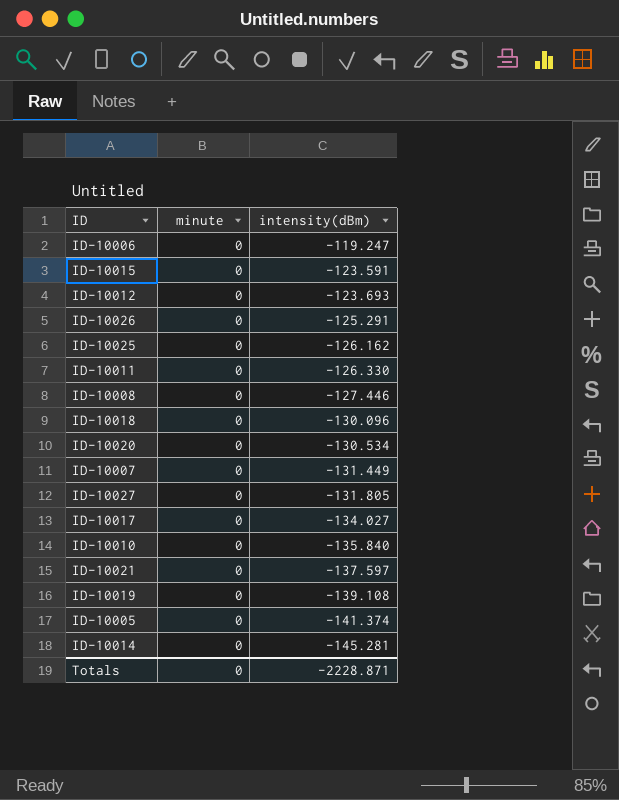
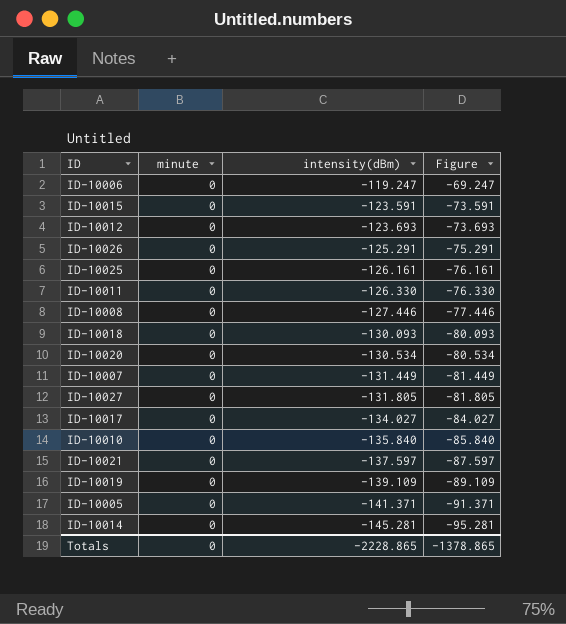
column Figure | formula: none -> [intensity(dBm)] + 50
ID-10025 | intensity(dBm): -126.162 -> -126.161
ID-10018 | intensity(dBm): -130.096 -> -130.093
ID-10019 | intensity(dBm): -139.108 -> -139.109
ID-10005 | intensity(dBm): -141.374 -> -141.371
Totals | intensity(dBm): -2228.871 -> -2228.865

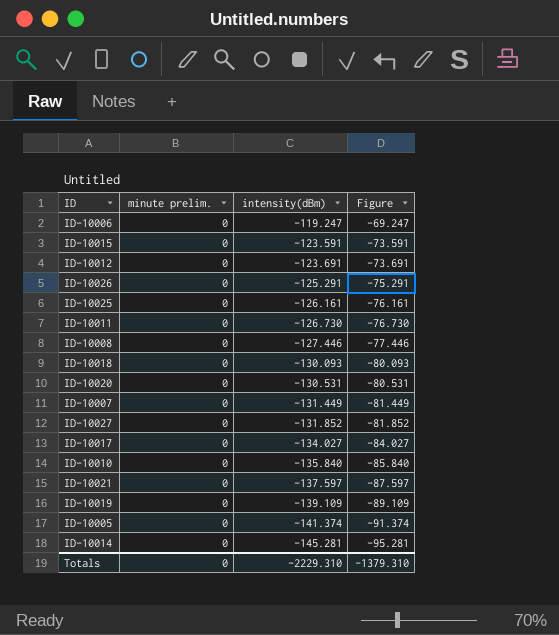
column name: minute -> minute prelim.
ID-10012 | intensity(dBm): -123.693 -> -123.691
ID-10012 | Figure: -73.693 -> -73.691
ID-10011 | intensity(dBm): -126.330 -> -126.730
ID-10011 | Figure: -76.330 -> -76.730
ID-10020 | intensity(dBm): -130.534 -> -130.531
ID-10020 | Figure: -80.534 -> -80.531
ID-10027 | intensity(dBm): -131.805 -> -131.852
ID-10027 | Figure: -81.805 -> -81.852
ID-10005 | intensity(dBm): -141.371 -> -141.374
ID-10005 | Figure: -91.371 -> -91.374
Totals | intensity(dBm): -2228.865 -> -2229.310
Totals | Figure: -1378.865 -> -1379.310

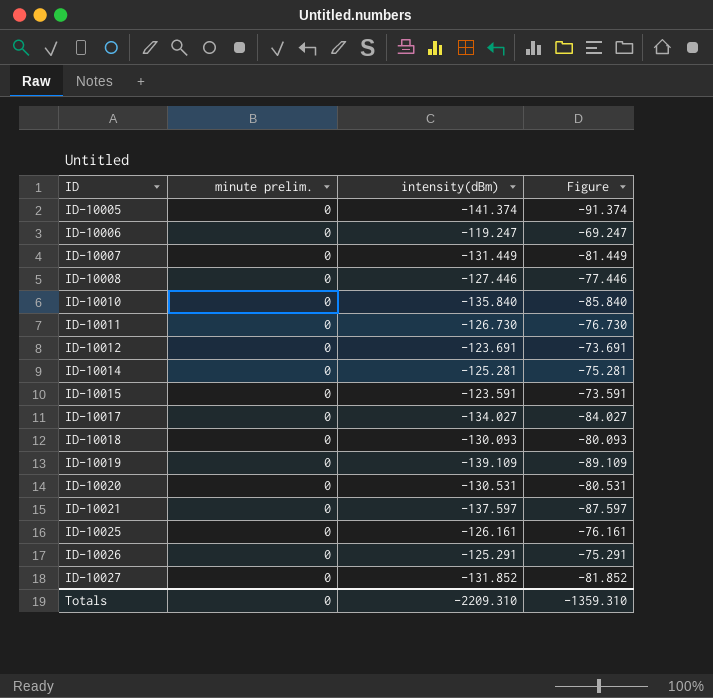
row order: intensity(dBm) descending -> ID ascending
ID-10014 | intensity(dBm): -145.281 -> -125.281
ID-10014 | Figure: -95.281 -> -75.281
Totals | intensity(dBm): -2229.310 -> -2209.310
Totals | Figure: -1379.310 -> -1359.310

